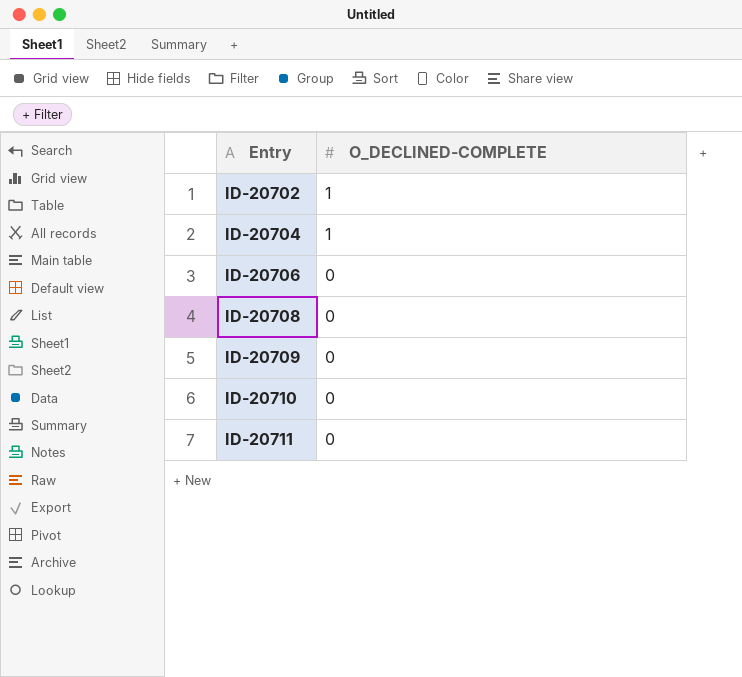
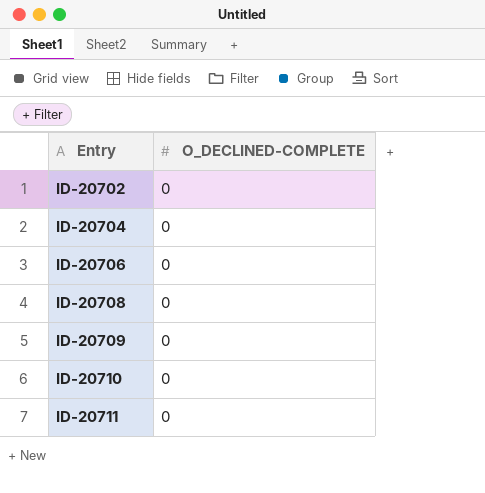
ID-20702 | O_DECLINED-COMPLETE: 1 -> 0
ID-20704 | O_DECLINED-COMPLETE: 1 -> 0

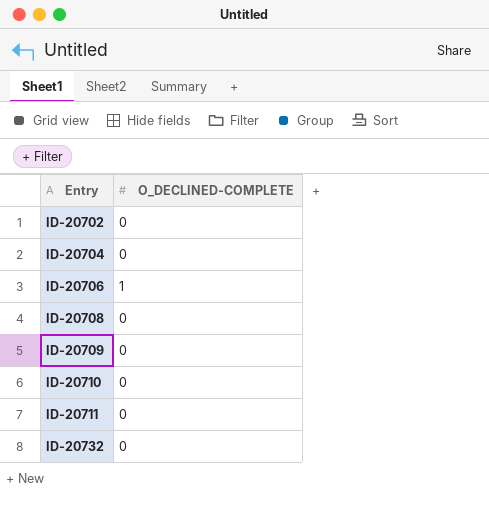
ID-20706 | O_DECLINED-COMPLETE: 0 -> 1
row ID-20732: none -> 0

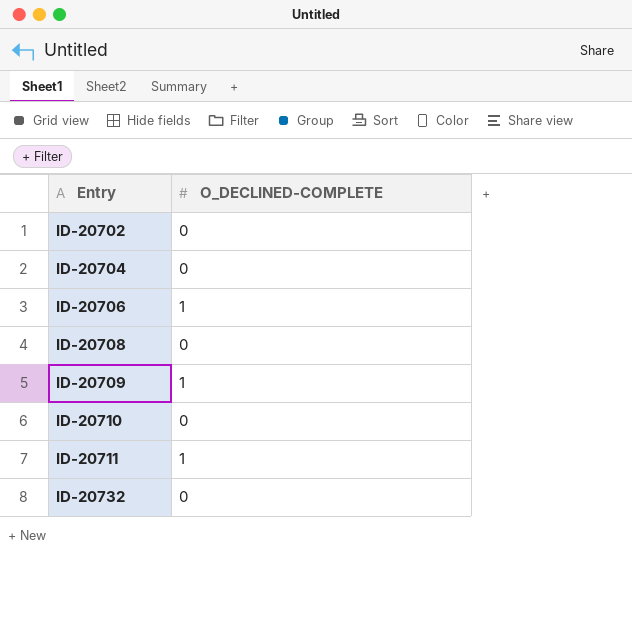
ID-20709 | O_DECLINED-COMPLETE: 0 -> 1
ID-20711 | O_DECLINED-COMPLETE: 0 -> 1

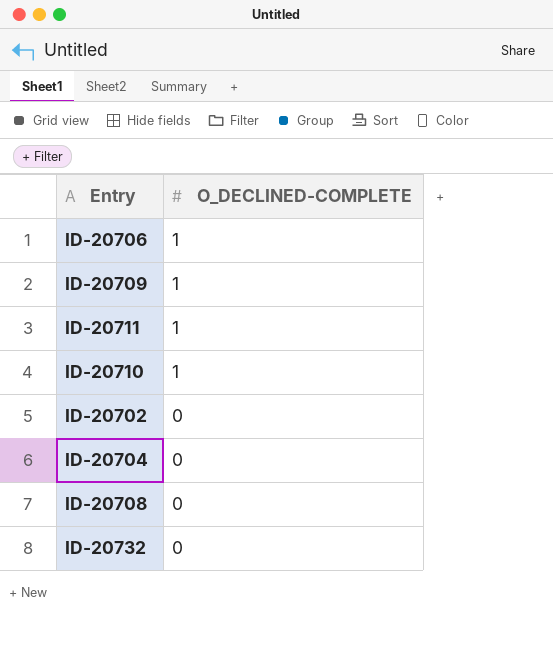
row order: Entry ascending -> O_DECLINED-COMPLETE descending
ID-20710 | O_DECLINED-COMPLETE: 0 -> 1

